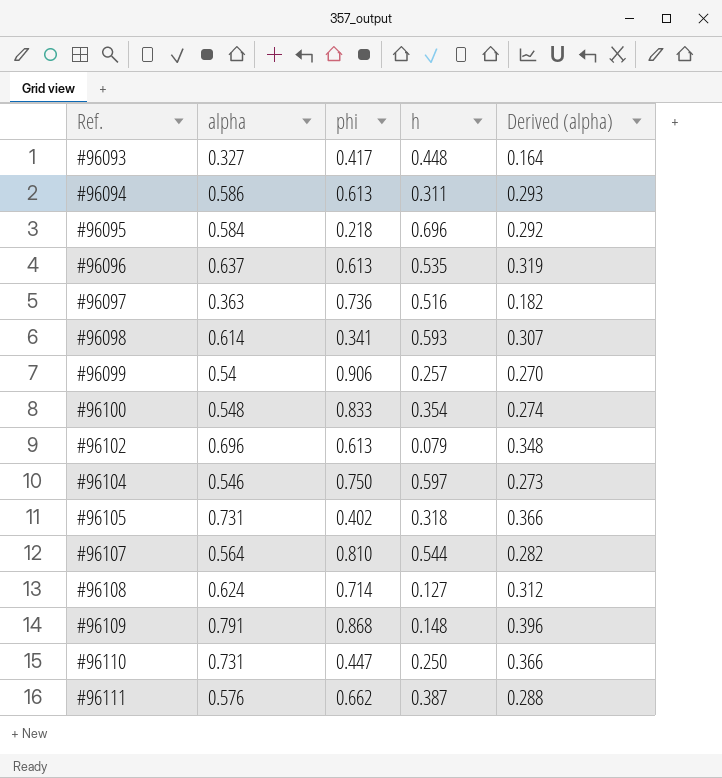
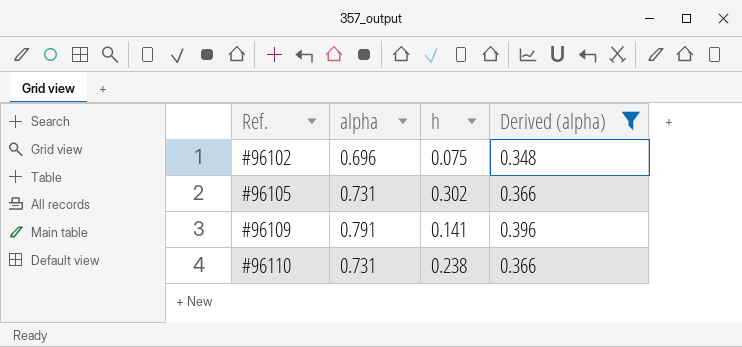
filter: none -> Derived (alpha) >= 0.348
column phi | position: 3 -> none
#96102 | h: 0.079 -> 0.075
#96105 | h: 0.318 -> 0.302
#96109 | h: 0.148 -> 0.141
#96110 | h: 0.250 -> 0.238

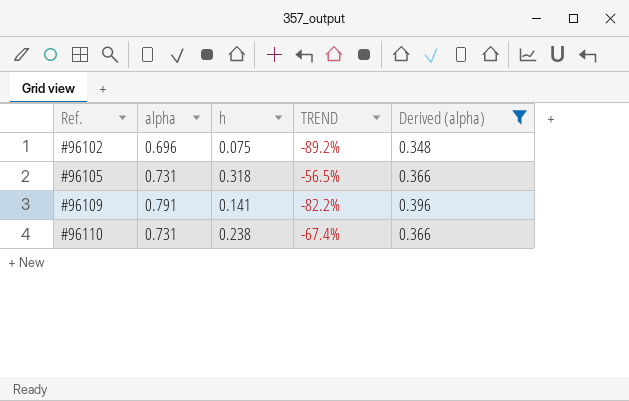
column TREND | formula: none -> ([h] - [alpha]) / [alpha]
#96105 | h: 0.302 -> 0.318

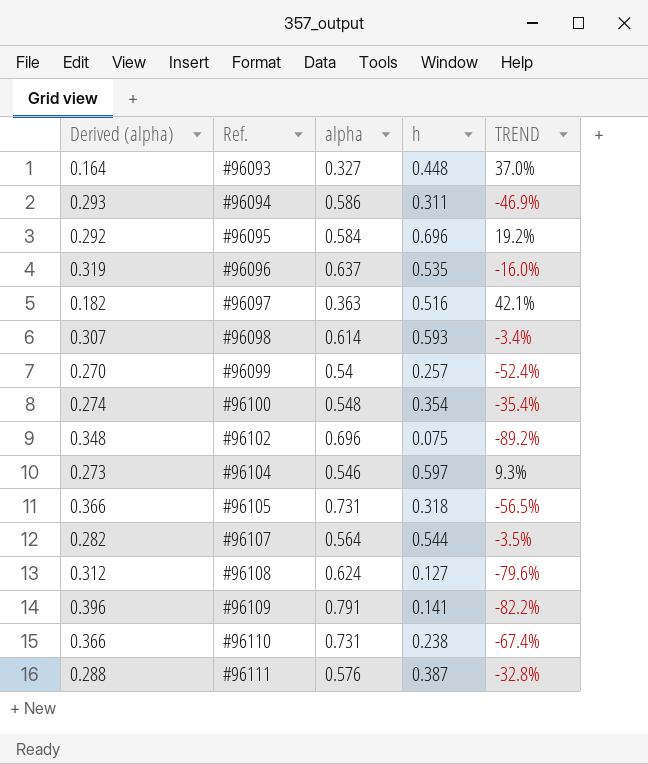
filter: Derived (alpha) >= 0.348 -> none
column Derived (alpha) | position: 5 -> 1

